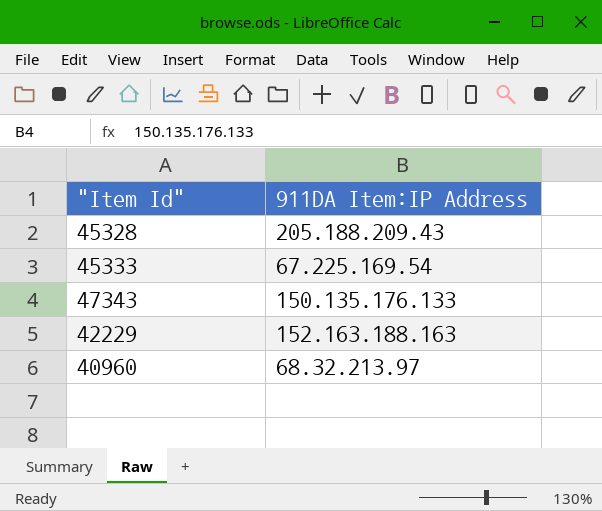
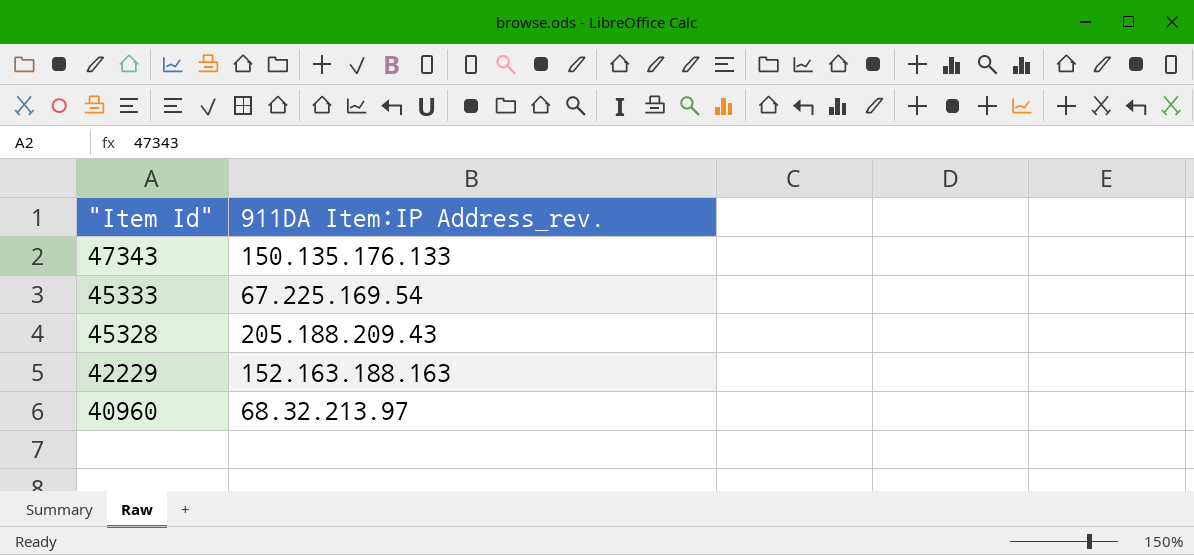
row order: none -> "Item Id" descending
column name: 911DA Item:IP Address -> 911DA Item:IP Address_rev.

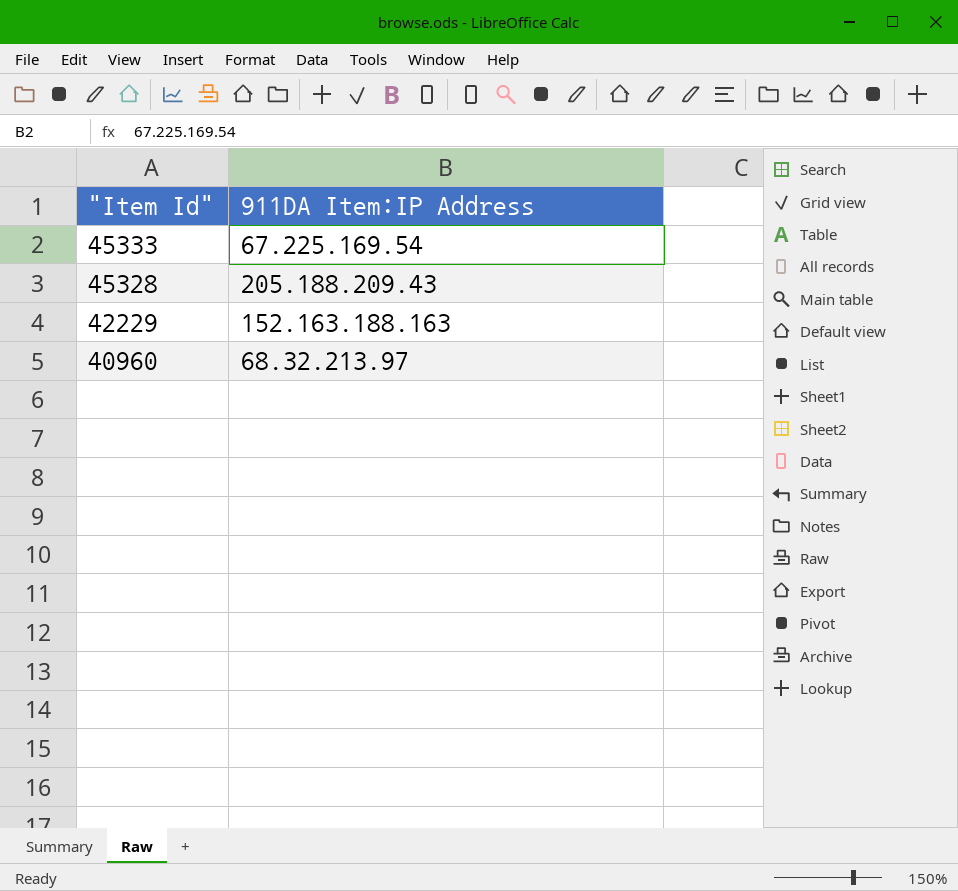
column name: 911DA Item:IP Address_rev. -> 911DA Item:IP Address
row 47343: 150.135.176.133 -> none

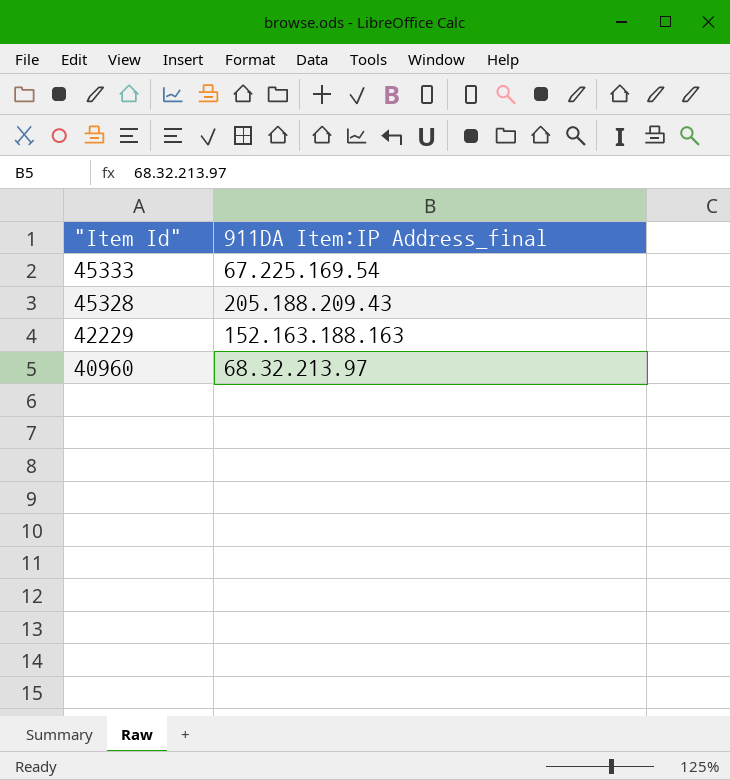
column name: 911DA Item:IP Address -> 911DA Item:IP Address_final

